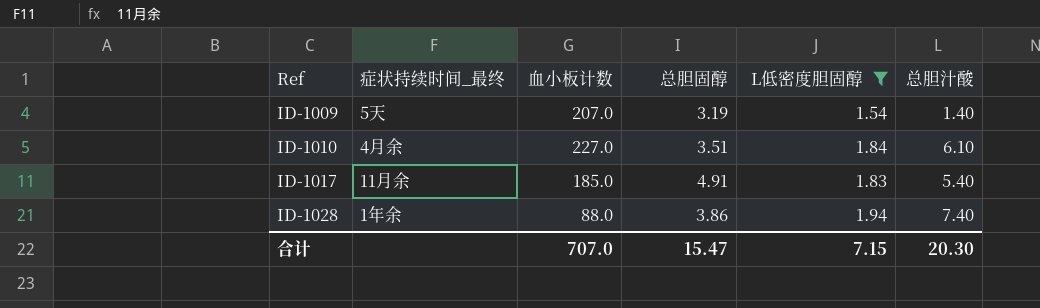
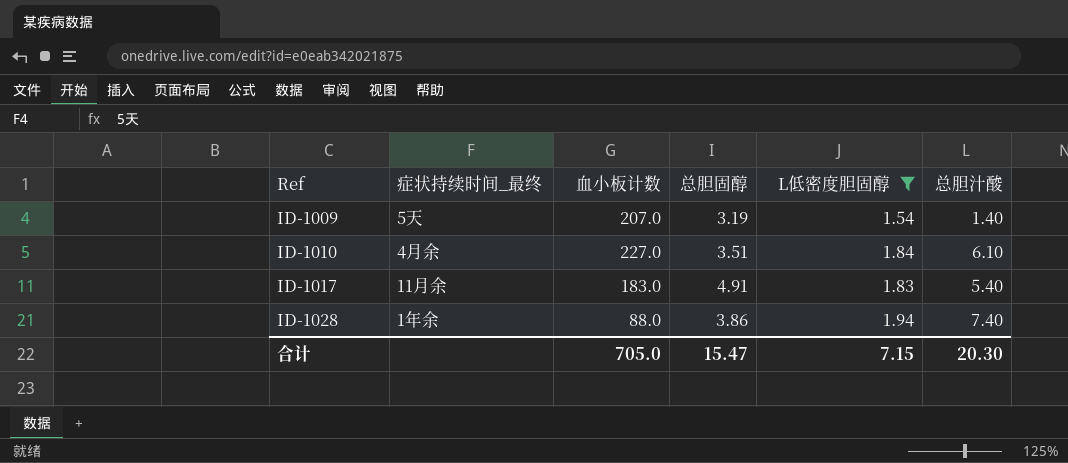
ID-1017 | 血小板计数: 185.0 -> 183.0
合计 | 血小板计数: 707.0 -> 705.0

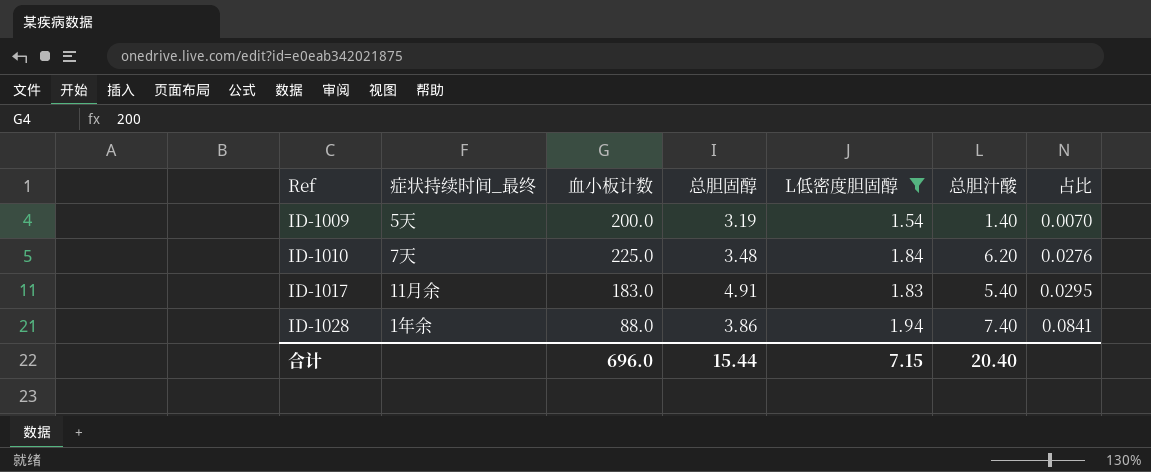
column 占比 | formula: none -> [总胆汁酸] / [血小板计数]
ID-1009 | 血小板计数: 207.0 -> 200.0
ID-1010 | 症状持续时间_最终: 4月余 -> 7天
ID-1010 | 血小板计数: 227.0 -> 225.0
ID-1010 | 总胆固醇: 3.51 -> 3.48
ID-1010 | 总胆汁酸: 6.10 -> 6.20
合计 | 血小板计数: 705.0 -> 696.0
合计 | 总胆固醇: 15.47 -> 15.44
合计 | 总胆汁酸: 20.30 -> 20.40

